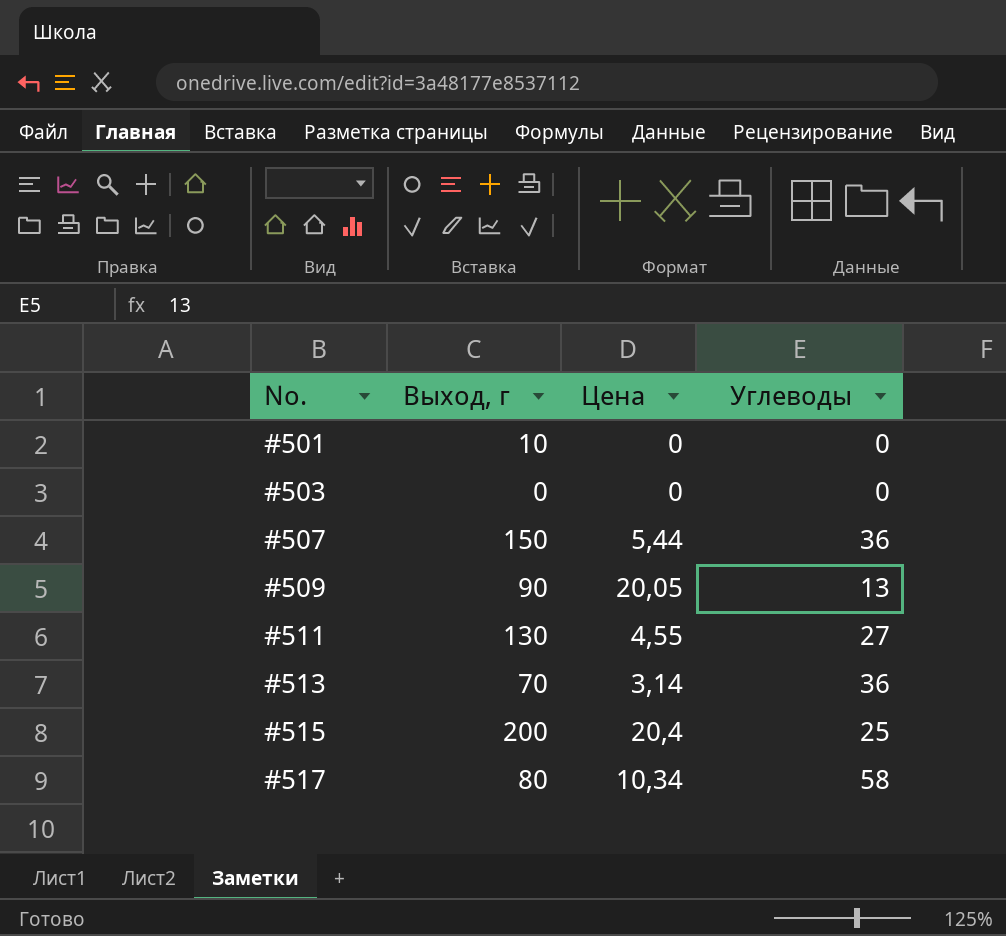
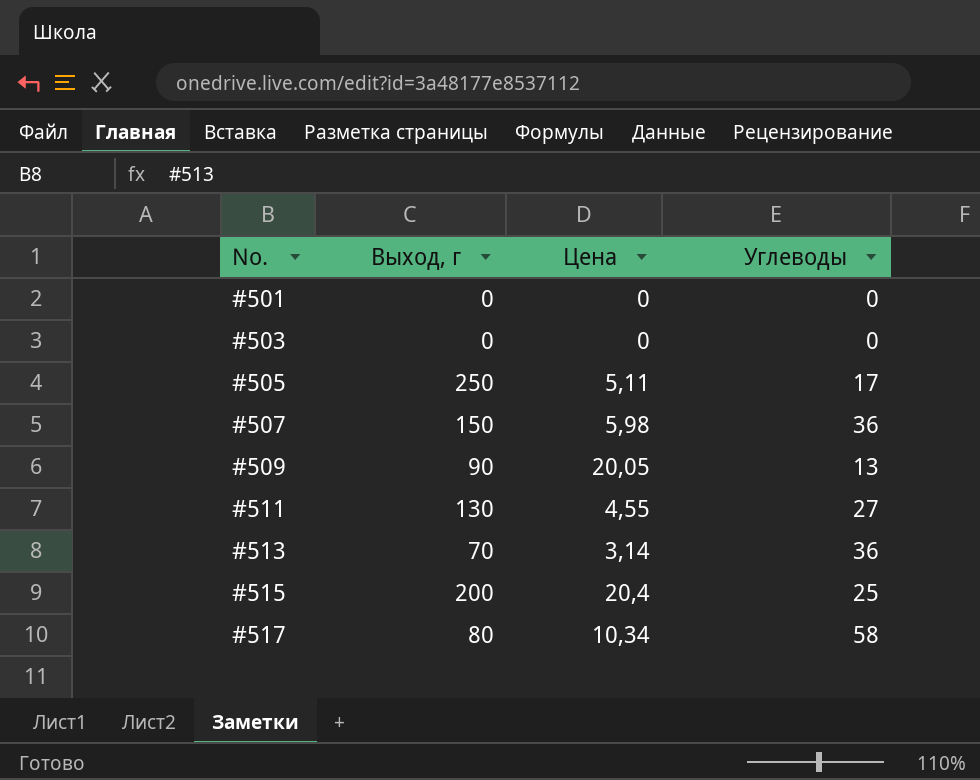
#501 | Выход, г: 10 -> 0
row #505: none -> 250 | 5,11 | 17
#507 | Цена: 5,44 -> 5,98

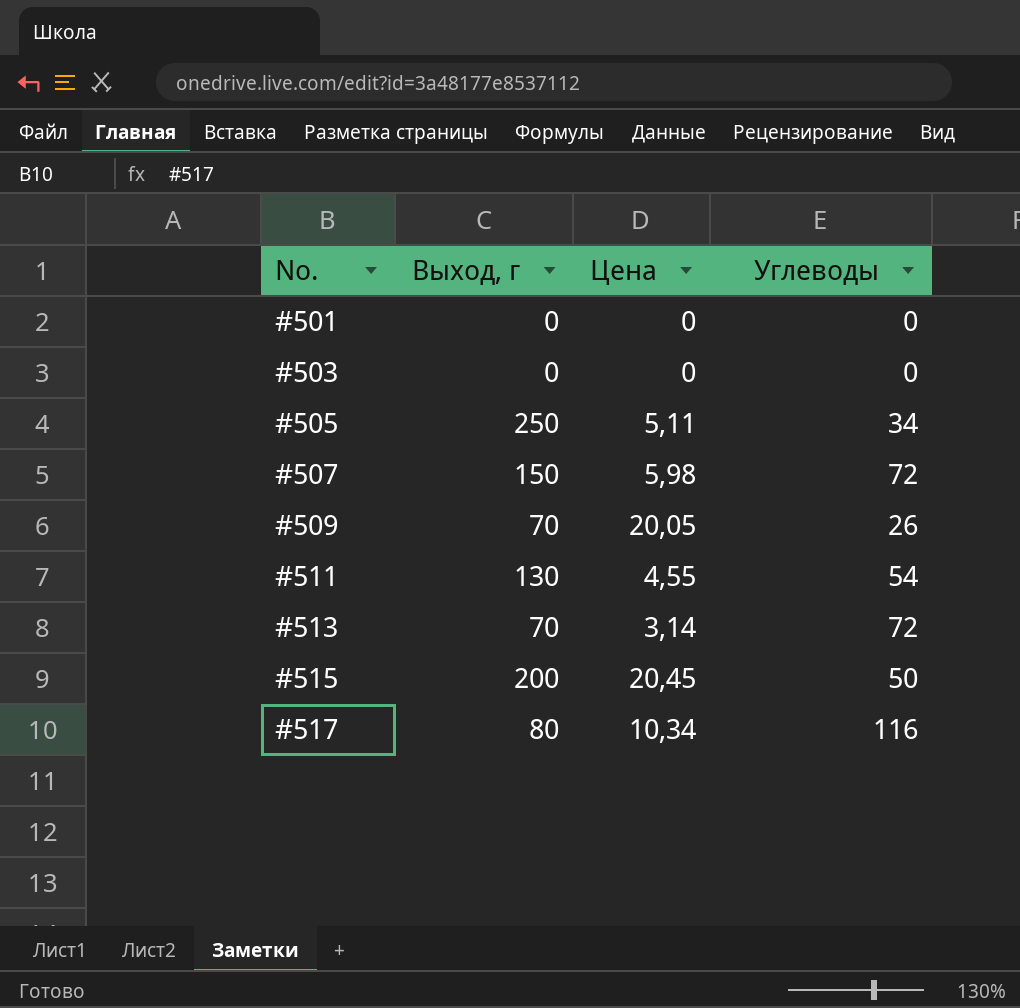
#505 | Углеводы: 17 -> 34
#507 | Углеводы: 36 -> 72
#509 | Выход, г: 90 -> 70
#509 | Углеводы: 13 -> 26
#511 | Углеводы: 27 -> 54
#513 | Углеводы: 36 -> 72
#515 | Цена: 20,4 -> 20,45
#515 | Углеводы: 25 -> 50
#517 | Углеводы: 58 -> 116

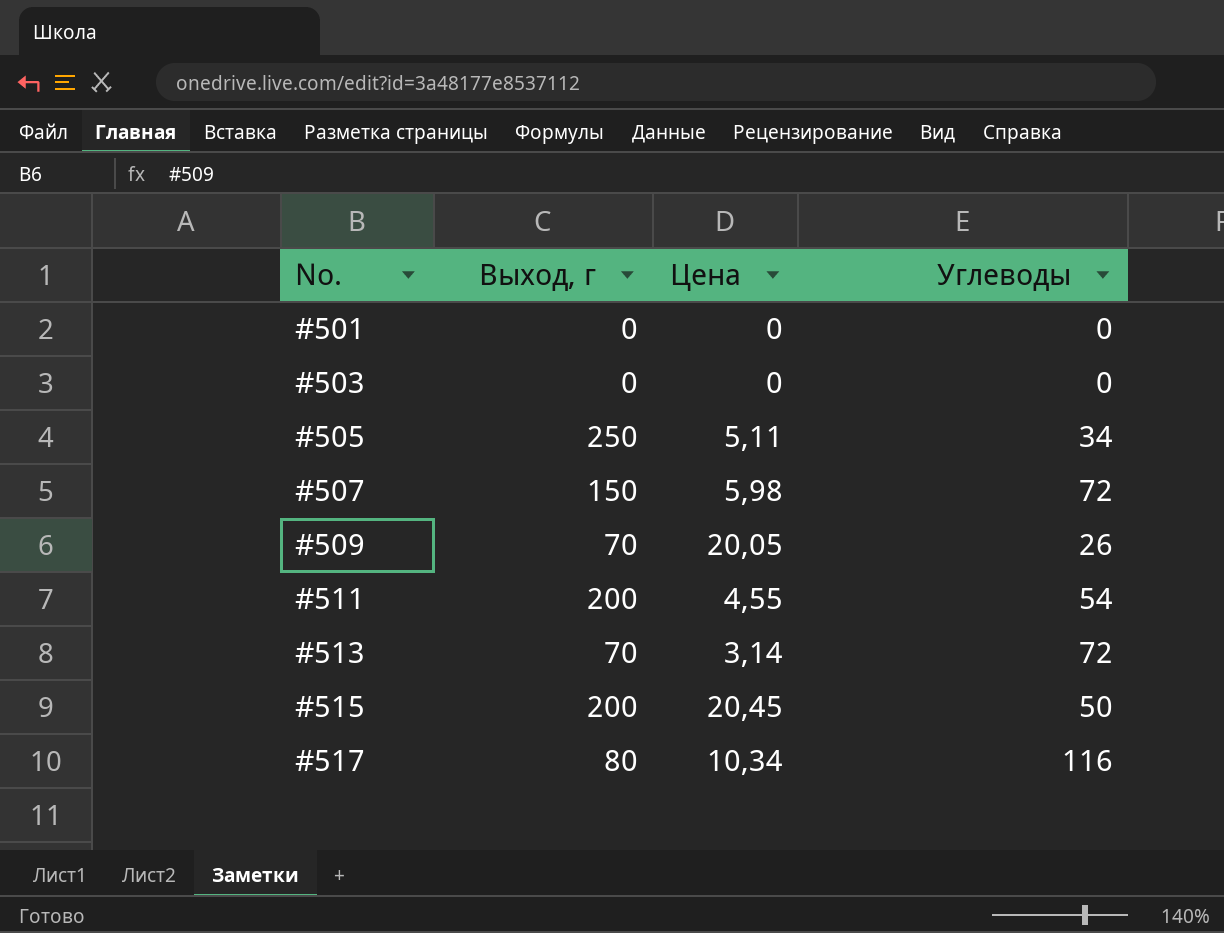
#511 | Выход, г: 130 -> 200

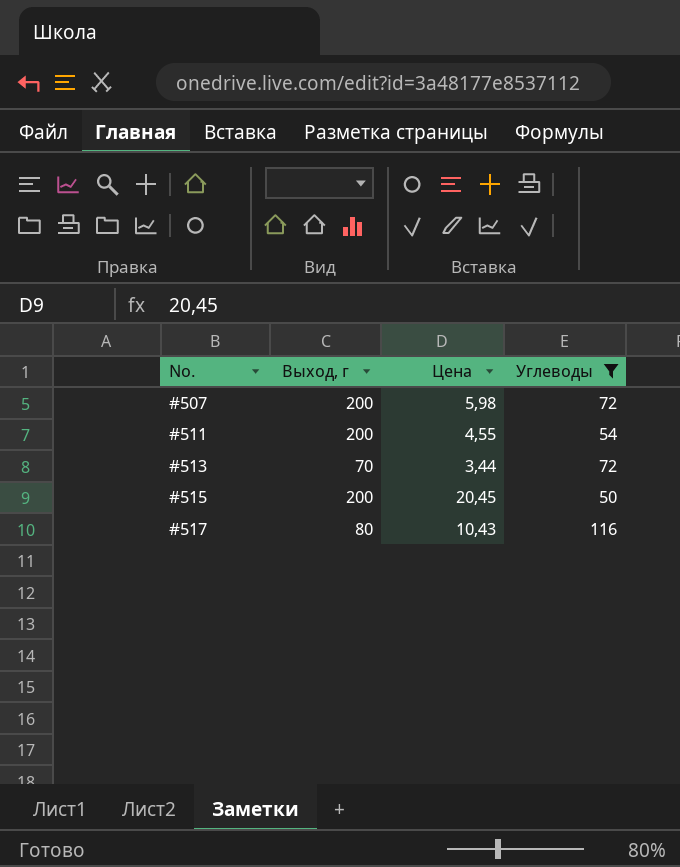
filter: none -> Углеводы >= 50
#507 | Выход, г: 150 -> 200
#513 | Цена: 3,14 -> 3,44
#517 | Цена: 10,34 -> 10,43

